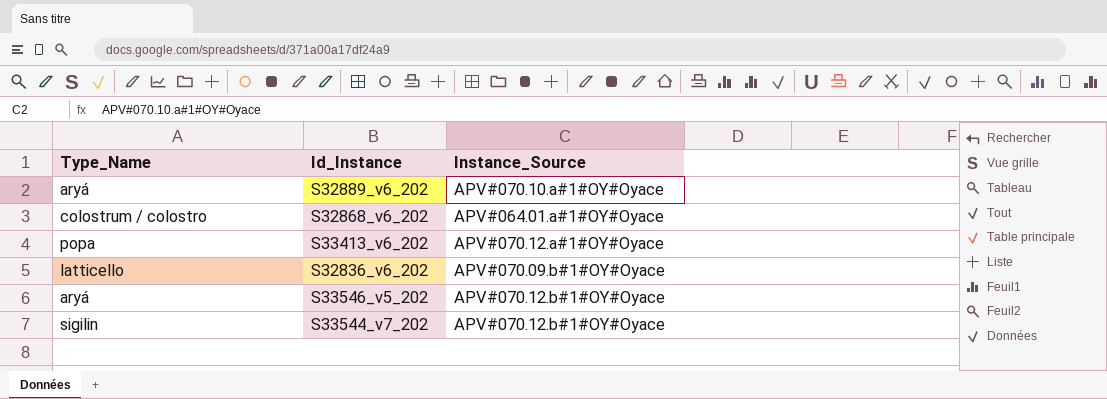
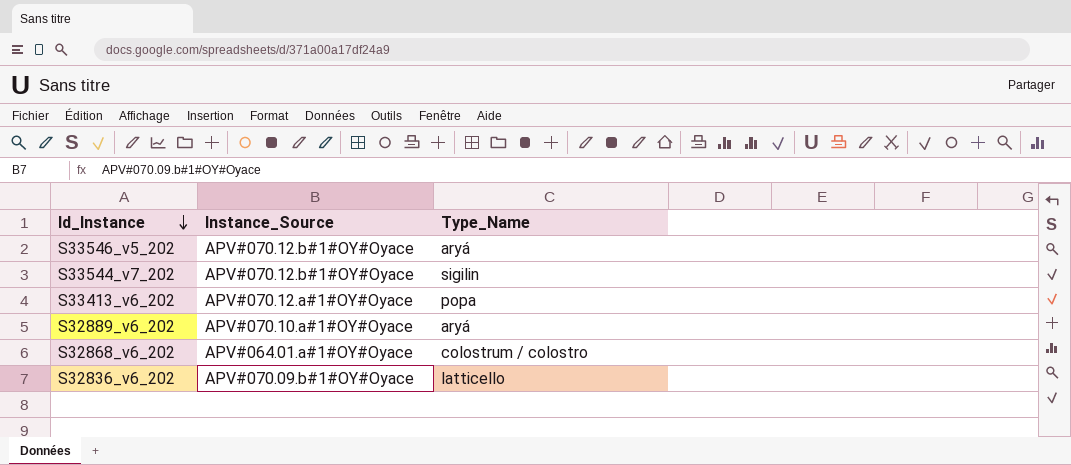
row order: none -> Id_Instance descending
column Type_Name | position: 1 -> 3

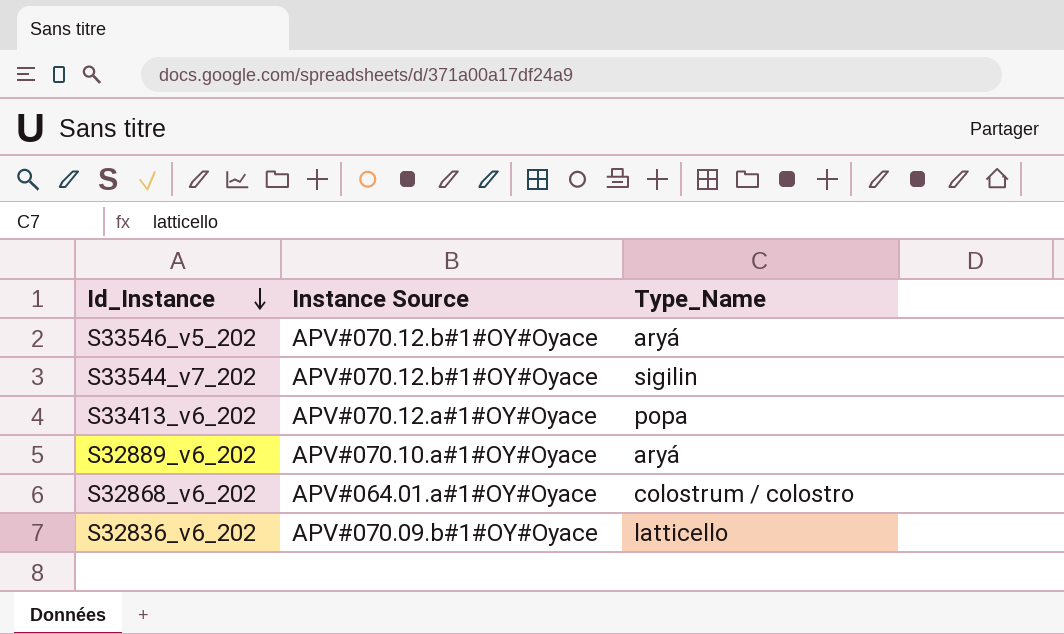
column name: Instance_Source -> Instance Source

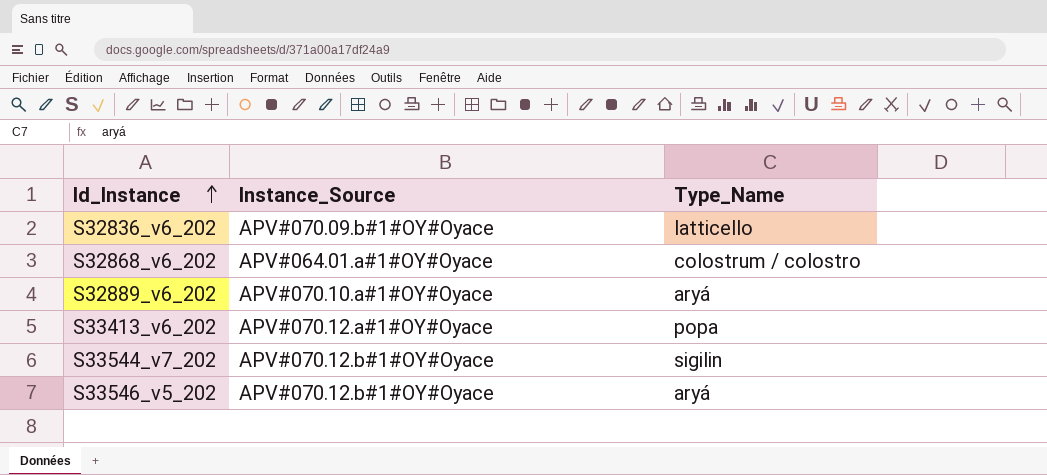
row order: Id_Instance descending -> Id_Instance ascending
column name: Instance Source -> Instance_Source

